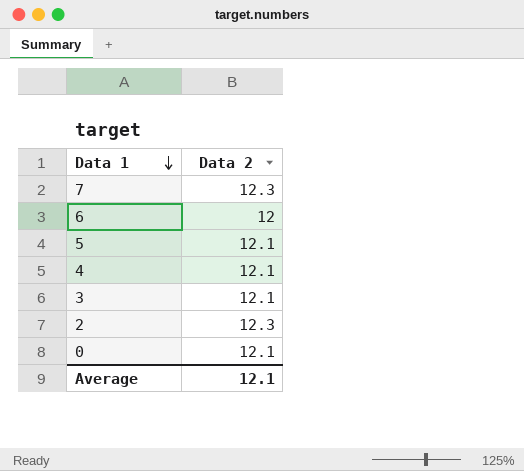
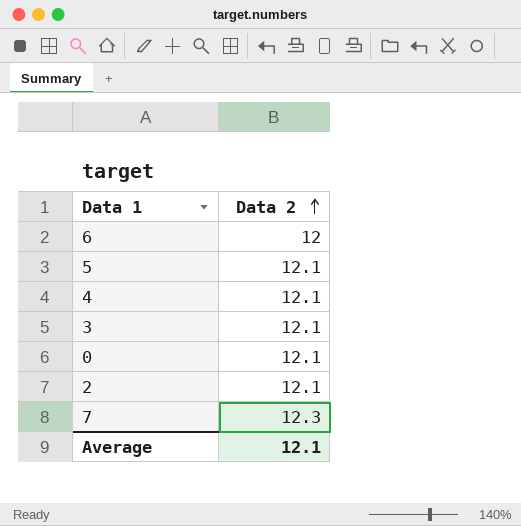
row order: Data 1 descending -> Data 2 ascending
2 | Data 2: 12.3 -> 12.1

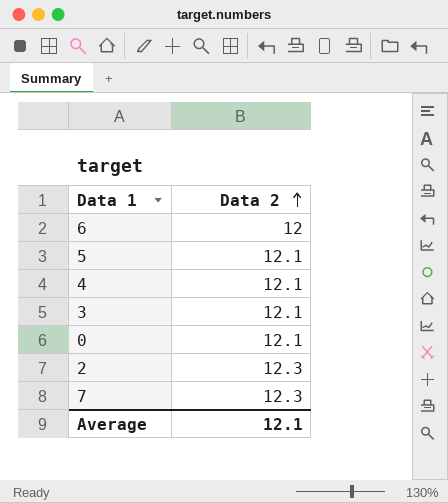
2 | Data 2: 12.1 -> 12.3

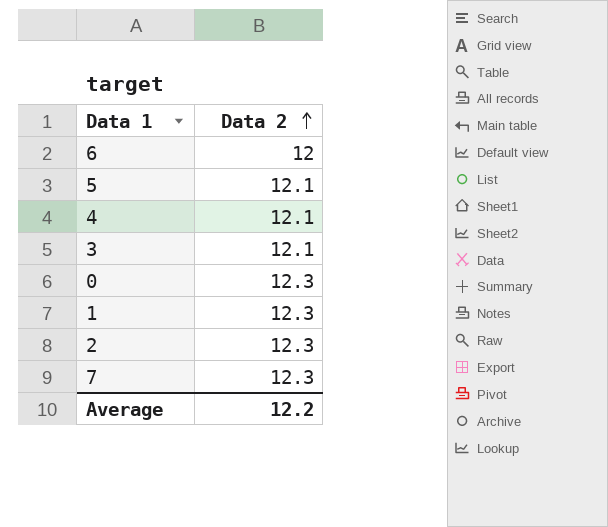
0 | Data 2: 12.1 -> 12.3
row 1: none -> 12.3
Average | Data 2: 12.1 -> 12.2

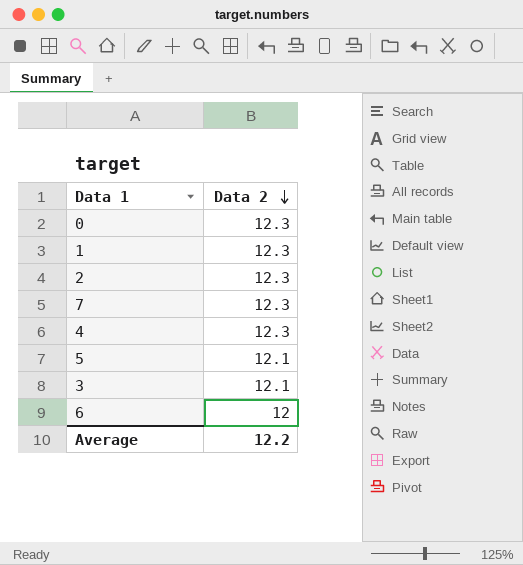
row order: Data 2 ascending -> Data 2 descending
4 | Data 2: 12.1 -> 12.3

